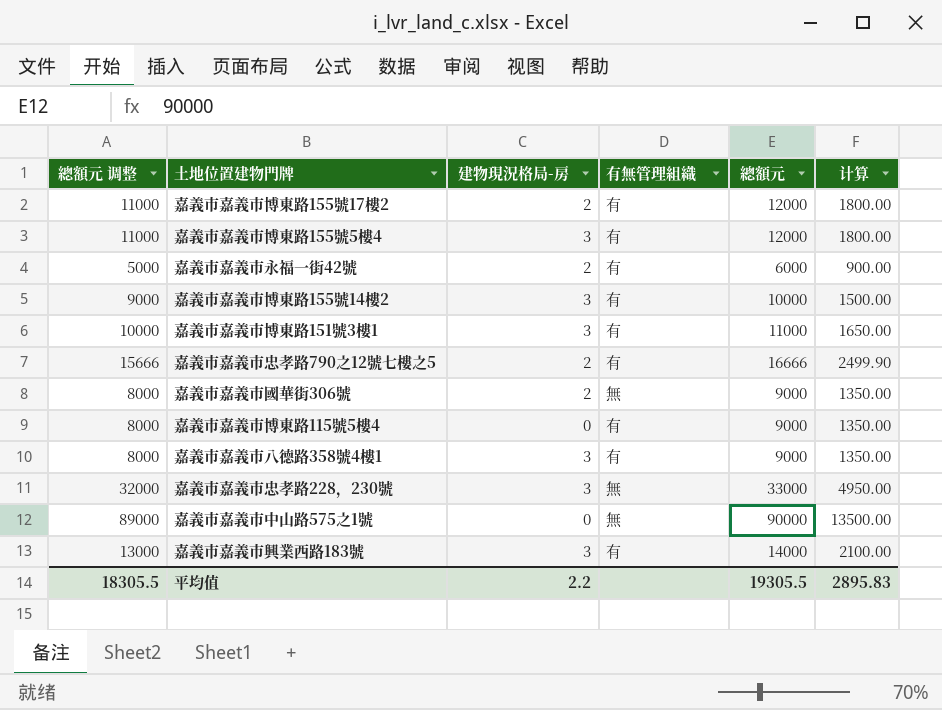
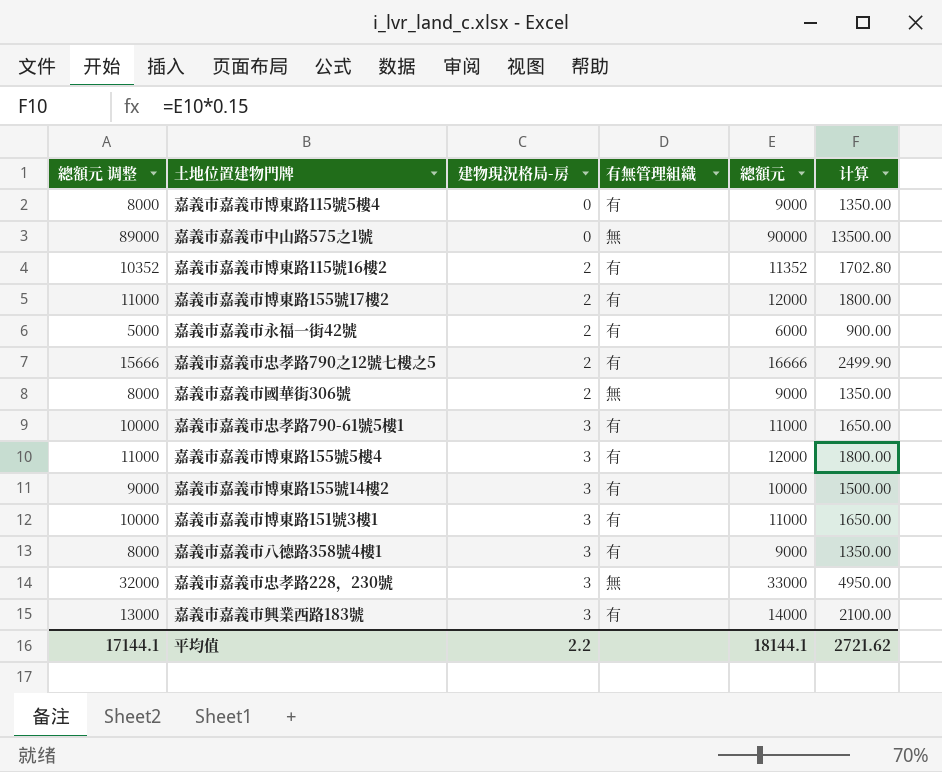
row order: none -> 建物現況格局-房 ascending
row 嘉義市嘉義市博東路115號16樓2: none -> 10352 | 2 | 有 | 11352 | 1702.80
row 嘉義市嘉義市忠孝路790-61號5樓1: none -> 10000 | 3 | 有 | 11000 | 1650.00
平均值 | 總額元 调整: 18305.5 -> 17144.1
平均值 | 總額元: 19305.5 -> 18144.1
平均值 | 计算: 2895.83 -> 2721.62

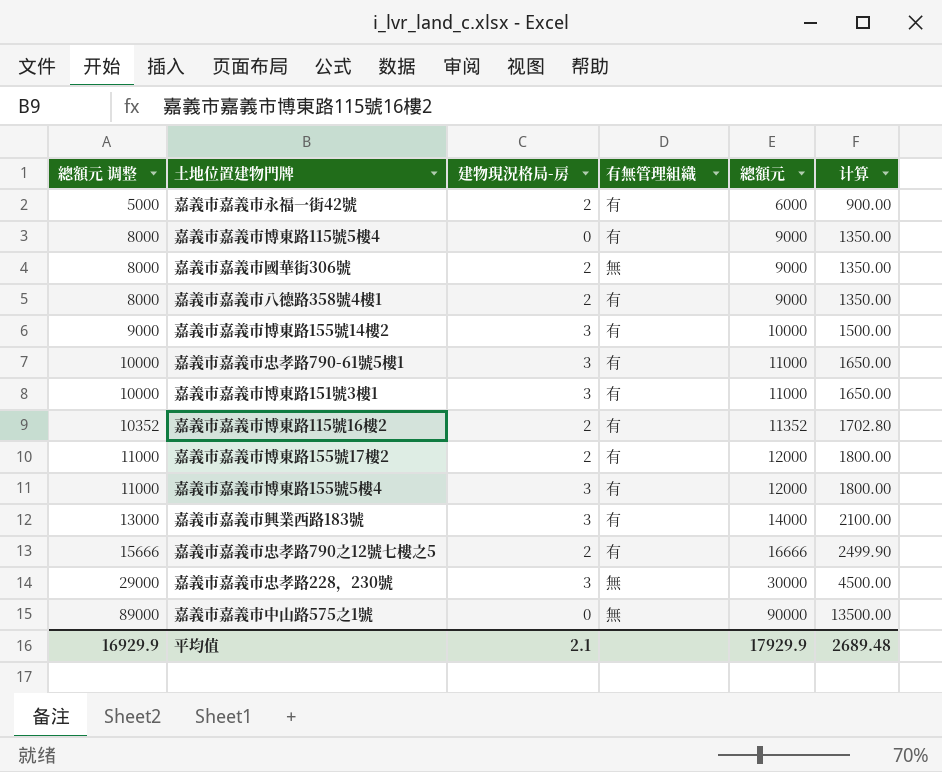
row order: 建物現況格局-房 ascending -> 總額元 调整 ascending
嘉義市嘉義市八德路358號4樓1 | 建物現況格局-房: 3 -> 2
嘉義市嘉義市忠孝路228，230號 | 總額元 调整: 32000 -> 29000
嘉義市嘉義市忠孝路228，230號 | 總額元: 33000 -> 30000
嘉義市嘉義市忠孝路228，230號 | 计算: 4950.00 -> 4500.00
平均值 | 總額元 调整: 17144.1 -> 16929.9
平均值 | 建物現況格局-房: 2.2 -> 2.1
平均值 | 總額元: 18144.1 -> 17929.9
平均值 | 计算: 2721.62 -> 2689.48

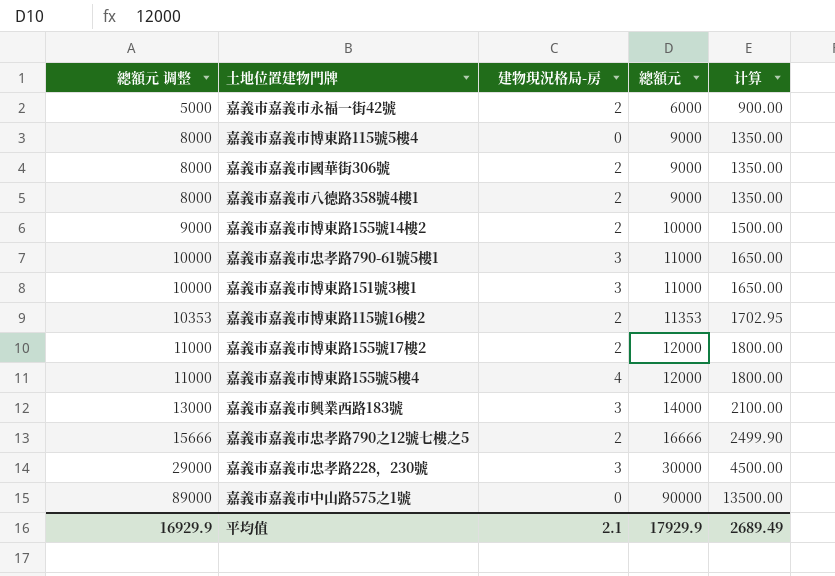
column 有無管理組織 | position: 4 -> none
嘉義市嘉義市博東路155號14樓2 | 建物現況格局-房: 3 -> 2
嘉義市嘉義市博東路115號16樓2 | 總額元 调整: 10352 -> 10353
嘉義市嘉義市博東路115號16樓2 | 總額元: 11352 -> 11353
嘉義市嘉義市博東路115號16樓2 | 计算: 1702.80 -> 1702.95
嘉義市嘉義市博東路155號5樓4 | 建物現況格局-房: 3 -> 4
平均值 | 计算: 2689.48 -> 2689.49

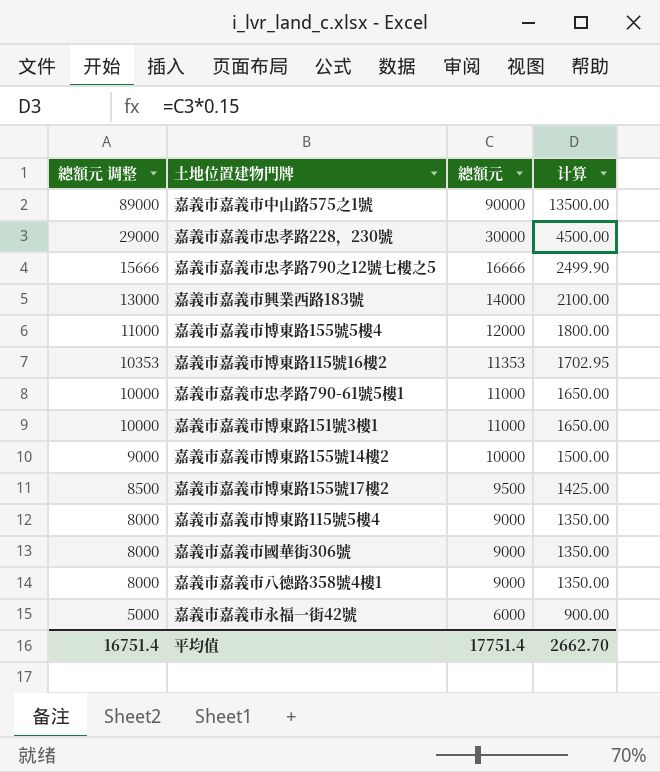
row order: 總額元 调整 ascending -> 總額元 调整 descending
column 建物現況格局-房 | position: 3 -> none
嘉義市嘉義市博東路155號17樓2 | 總額元 调整: 11000 -> 8500
嘉義市嘉義市博東路155號17樓2 | 總額元: 12000 -> 9500
嘉義市嘉義市博東路155號17樓2 | 计算: 1800.00 -> 1425.00
平均值 | 總額元 调整: 16929.9 -> 16751.4
平均值 | 總額元: 17929.9 -> 17751.4
平均值 | 计算: 2689.49 -> 2662.70

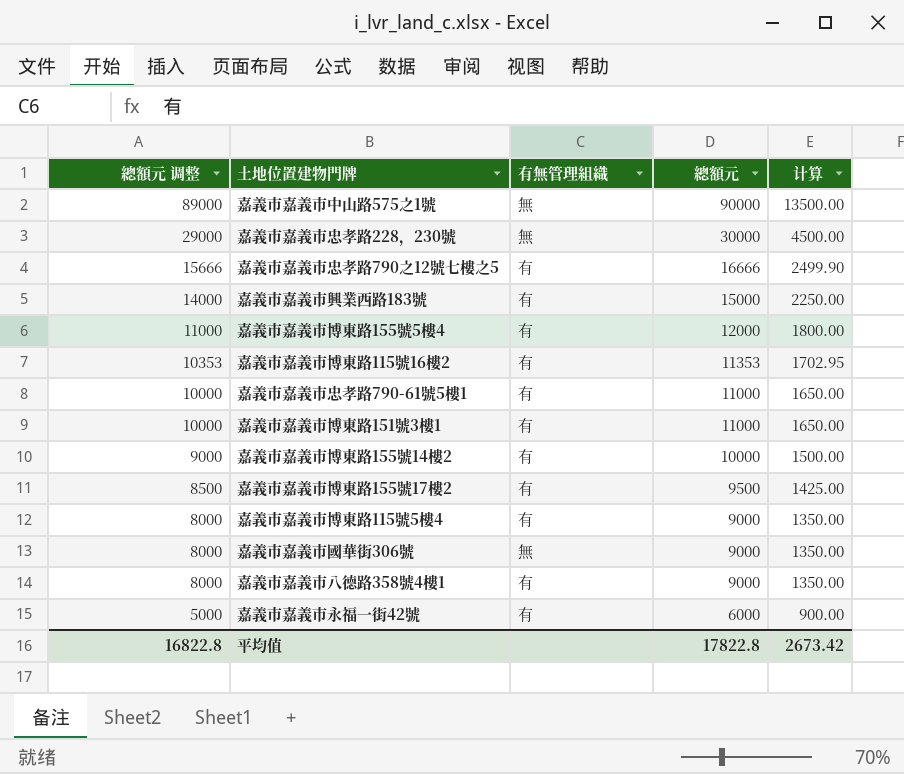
column 有無管理組織 | position: none -> 3
嘉義市嘉義市興業西路183號 | 總額元 调整: 13000 -> 14000
嘉義市嘉義市興業西路183號 | 總額元: 14000 -> 15000
嘉義市嘉義市興業西路183號 | 计算: 2100.00 -> 2250.00
平均值 | 總額元 调整: 16751.4 -> 16822.8
平均值 | 總額元: 17751.4 -> 17822.8
平均值 | 计算: 2662.70 -> 2673.42

